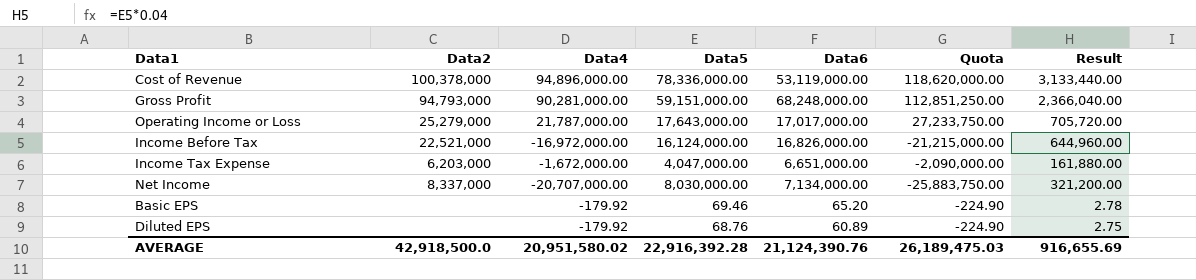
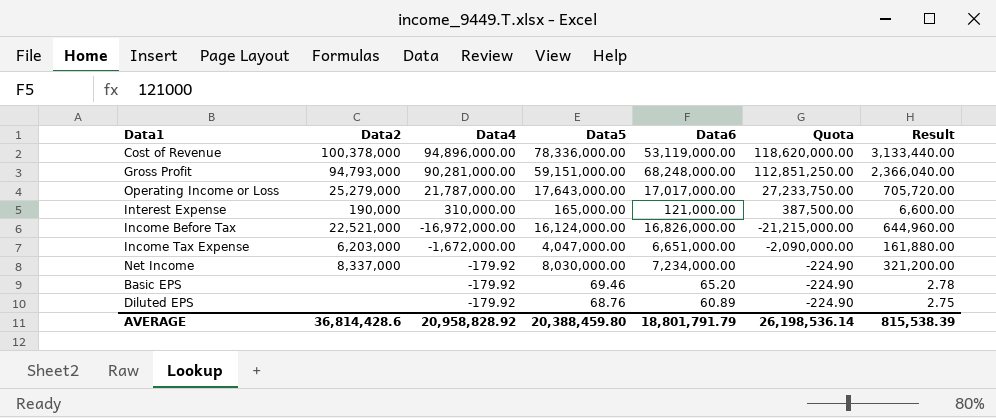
row Interest Expense: none -> 190,000 | 310,000.00 | 165,000.00 | 121,000.00 | 387,500.00 | 6,600.00
Net Income | Data4: -20,707,000.00 -> -179.92
Net Income | Data6: 7,134,000.00 -> 7,234,000.00
Net Income | Quota: -25,883,750.00 -> -224.90
AVERAGE | Data2: 42,918,500.0 -> 36,814,428.6
AVERAGE | Data4: 20,951,580.02 -> 20,958,828.92
AVERAGE | Data5: 22,916,392.28 -> 20,388,459.80
AVERAGE | Data6: 21,124,390.76 -> 18,801,791.79
AVERAGE | Quota: 26,189,475.03 -> 26,198,536.14
AVERAGE | Result: 916,655.69 -> 815,538.39

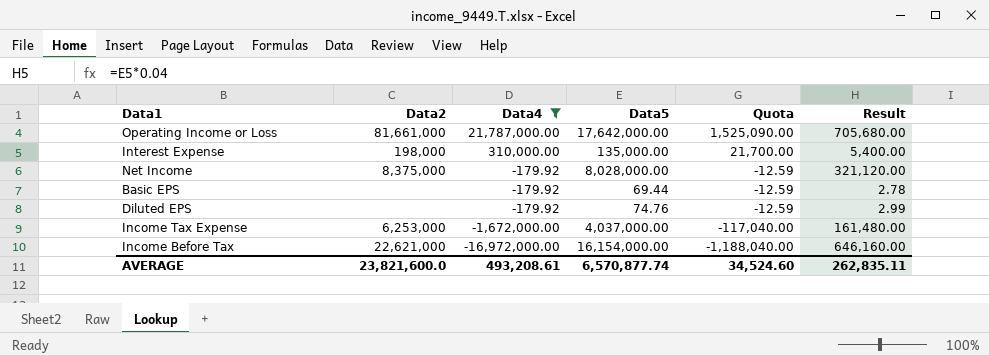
filter: none -> Data4 <= 21,787,000.00
row order: none -> Data4 descending
column Data6 | position: 5 -> none
column Quota | formula: [Data4] * 1.25 -> [Data4] * 0.07
Operating Income or Loss | Data2: 25,279,000 -> 81,661,000
Operating Income or Loss | Data5: 17,643,000.00 -> 17,642,000.00
Operating Income or Loss | Result: 705,720.00 -> 705,680.00
Interest Expense | Data2: 190,000 -> 198,000
Interest Expense | Data5: 165,000.00 -> 135,000.00
Interest Expense | Result: 6,600.00 -> 5,400.00
Net Income | Data2: 8,337,000 -> 8,375,000
Net Income | Data5: 8,030,000.00 -> 8,028,000.00
Net Income | Result: 321,200.00 -> 321,120.00
Basic EPS | Data5: 69.46 -> 69.44
Diluted EPS | Data5: 68.76 -> 74.76
Diluted EPS | Result: 2.75 -> 2.99
Income Tax Expense | Data2: 6,203,000 -> 6,253,000
Income Tax Expense | Data5: 4,047,000.00 -> 4,037,000.00
Income Tax Expense | Result: 161,880.00 -> 161,480.00
Income Before Tax | Data2: 22,521,000 -> 22,621,000
Income Before Tax | Data5: 16,124,000.00 -> 16,154,000.00
Income Before Tax | Result: 644,960.00 -> 646,160.00
AVERAGE | Data2: 36,814,428.6 -> 23,821,600.0
AVERAGE | Data4: 20,958,828.92 -> 493,208.61
AVERAGE | Data5: 20,388,459.80 -> 6,570,877.74
AVERAGE | Quota: 26,198,536.14 -> 34,524.60
AVERAGE | Result: 815,538.39 -> 262,835.11

